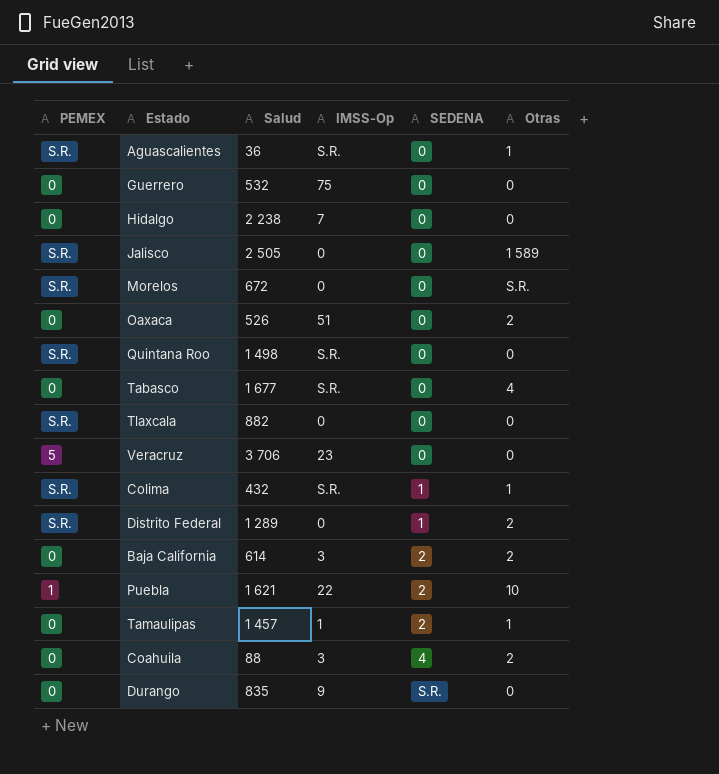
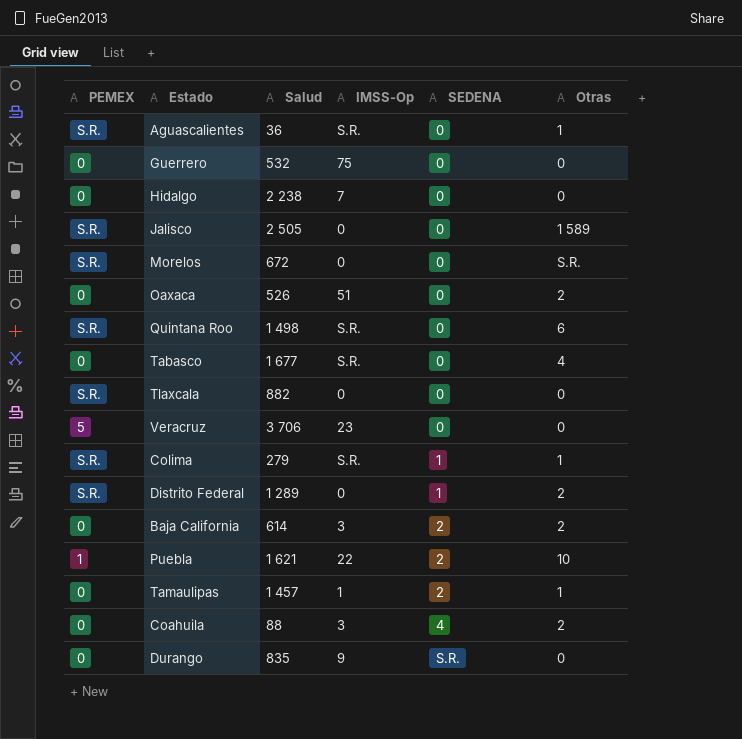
Quintana Roo | Otras: 0 -> 6
Colima | Salud: 432 -> 279

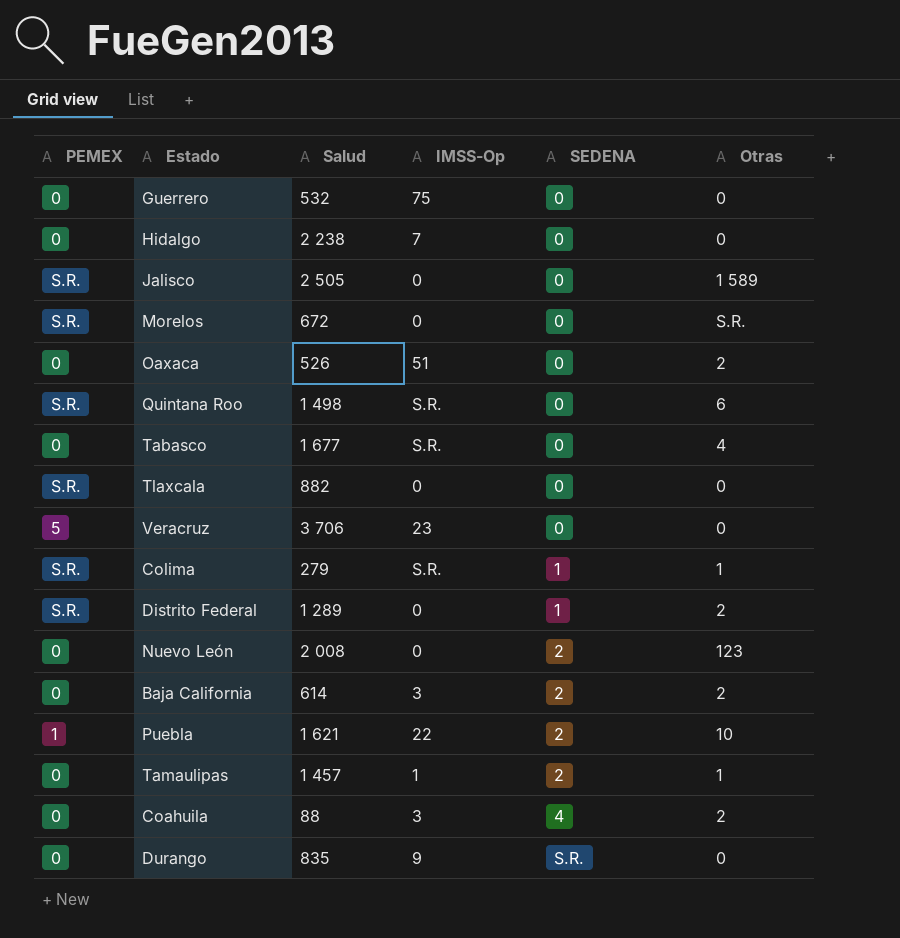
row Aguascalientes: S.R. | 36 | S.R. | 0 | 1 -> none
row Nuevo León: none -> 0 | 2 008 | 0 | 2 | 123

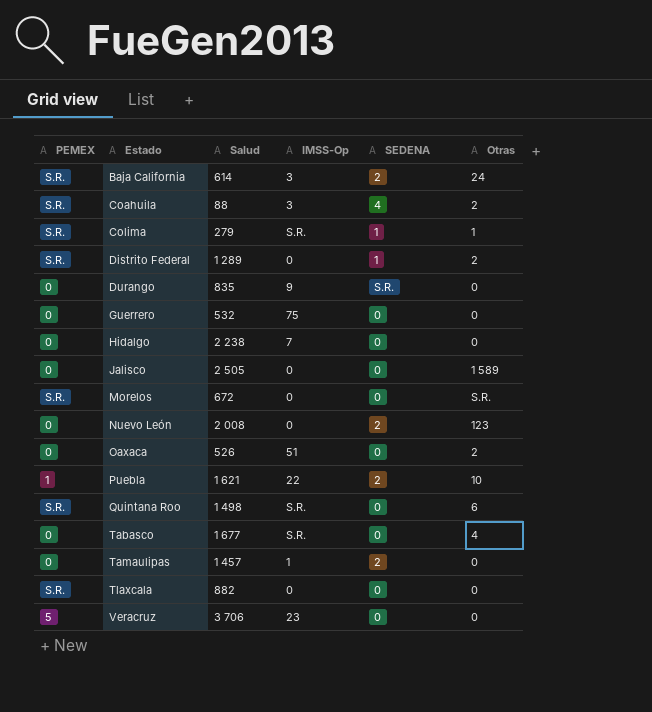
row order: SEDENA ascending -> Estado ascending
Baja California | PEMEX: 0 -> S.R.
Baja California | Otras: 2 -> 24
Coahuila | PEMEX: 0 -> S.R.
Jalisco | PEMEX: S.R. -> 0
Tamaulipas | Otras: 1 -> 0

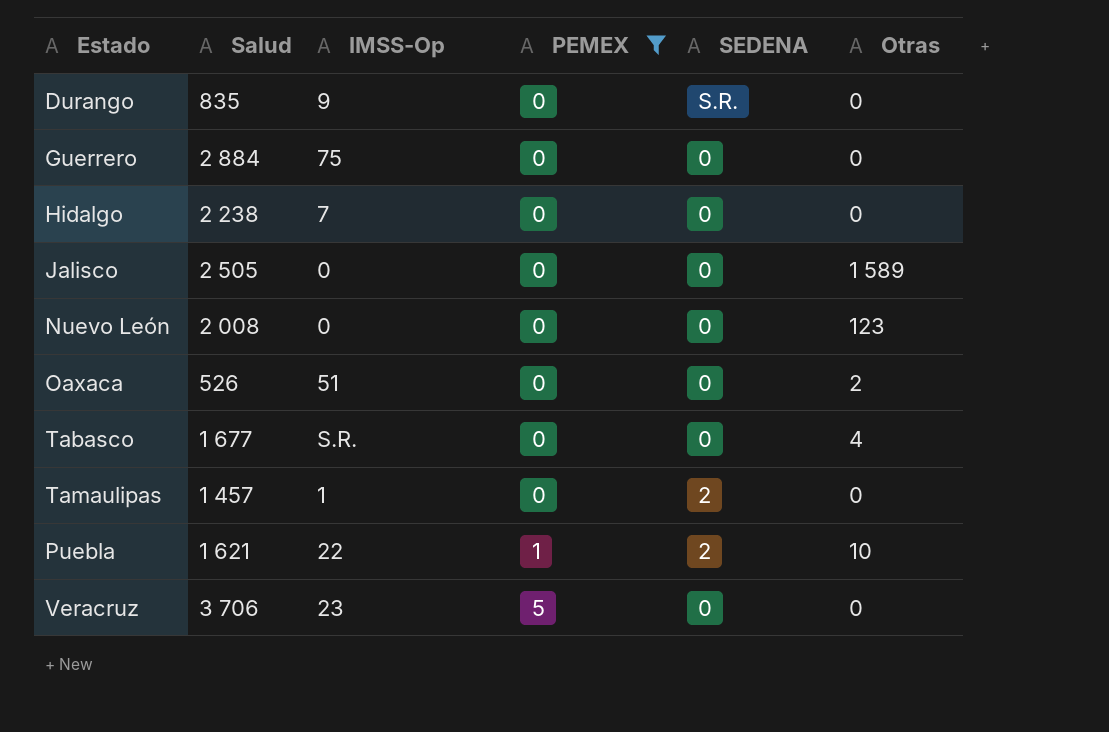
filter: none -> PEMEX != S.R.
row order: Estado ascending -> PEMEX ascending
column PEMEX | position: 1 -> 4
Guerrero | Salud: 532 -> 2 884
Nuevo León | SEDENA: 2 -> 0

